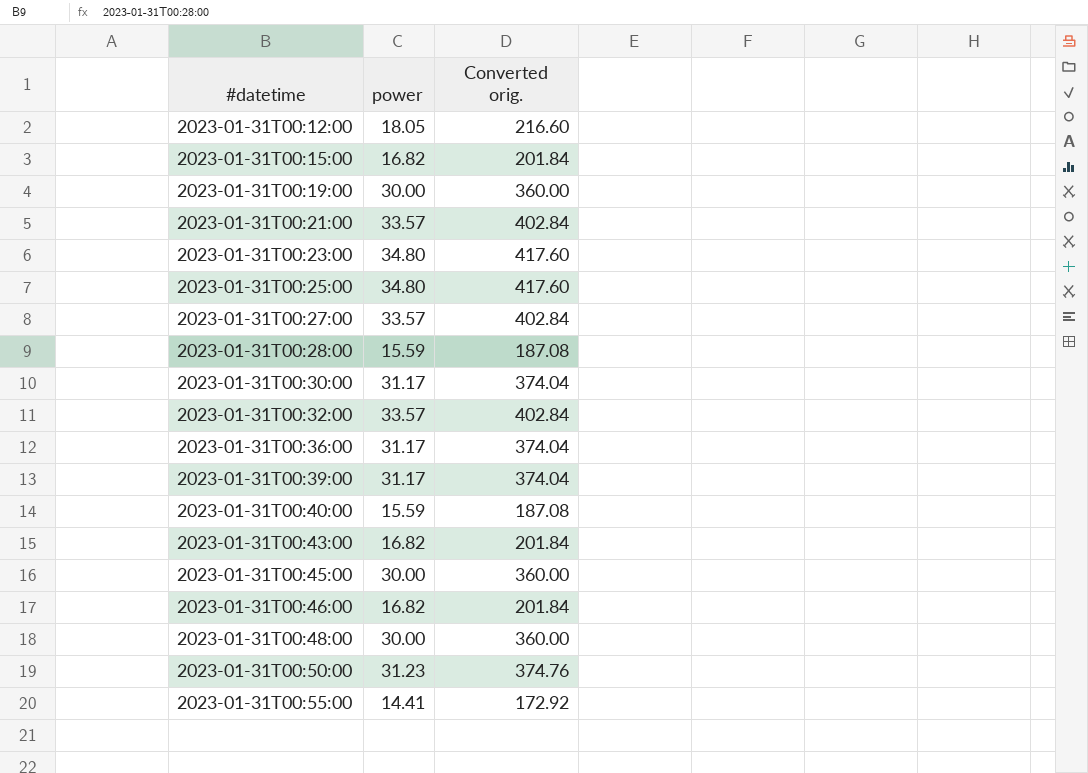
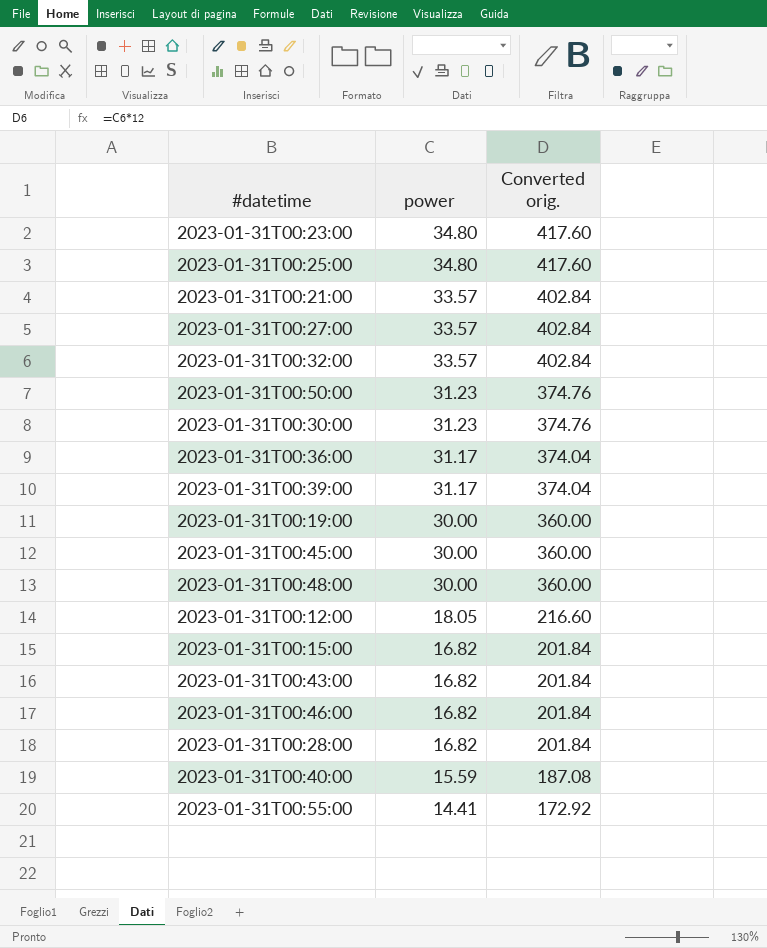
row order: #datetime ascending -> power descending
2023-01-31T00:30:00 | power: 31.17 -> 31.23
2023-01-31T00:30:00 | Converted orig.: 374.04 -> 374.76
2023-01-31T00:28:00 | power: 15.59 -> 16.82
2023-01-31T00:28:00 | Converted orig.: 187.08 -> 201.84

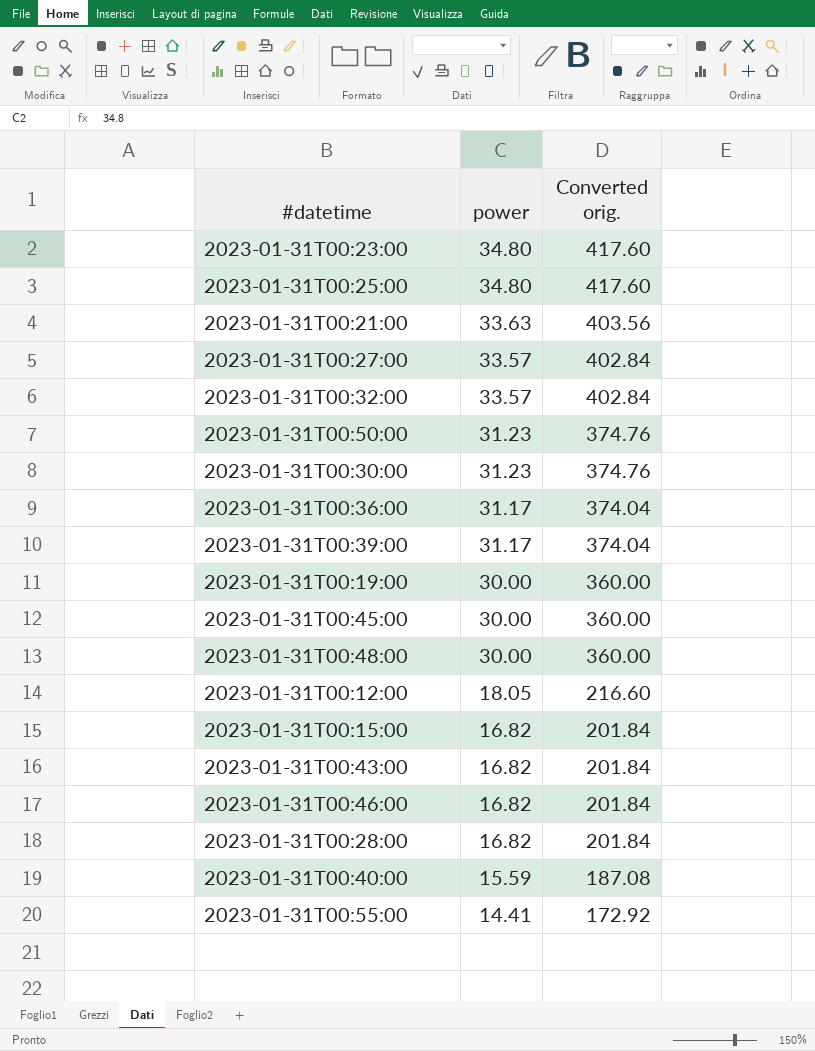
2023-01-31T00:21:00 | power: 33.57 -> 33.63
2023-01-31T00:21:00 | Converted orig.: 402.84 -> 403.56

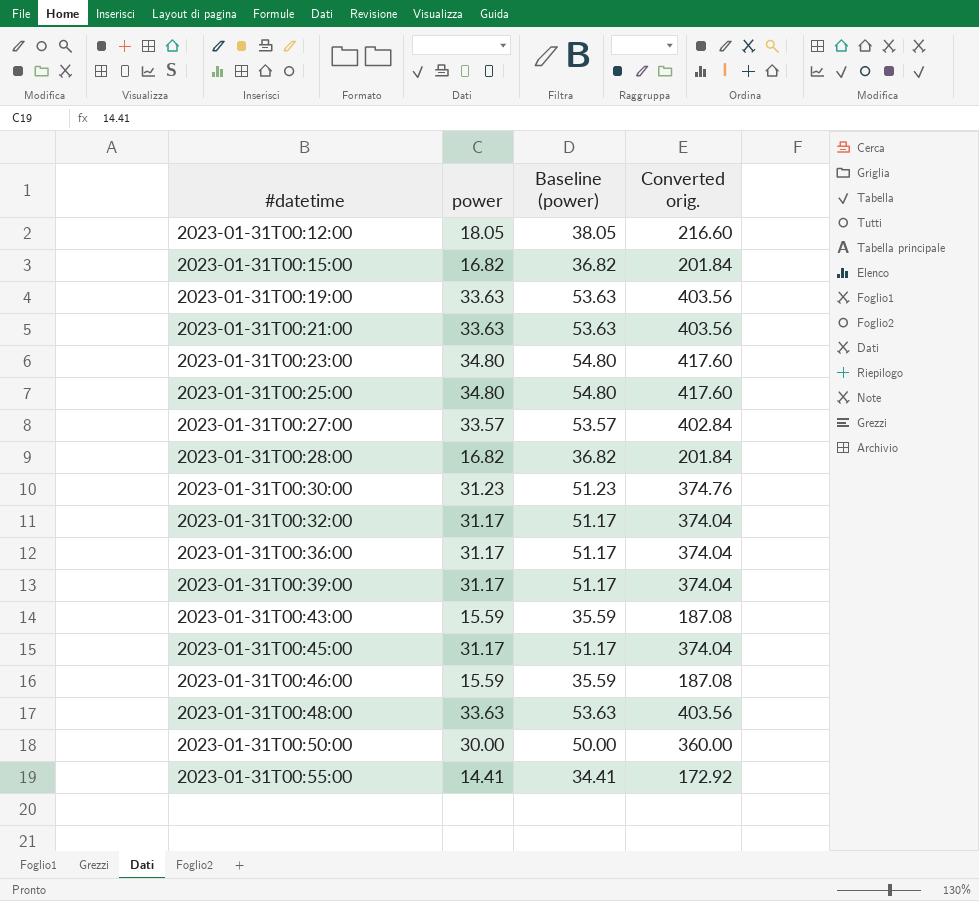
row order: power descending -> #datetime ascending
column Baseline (power) | formula: none -> [power] + 20
row 2023-01-31T00:40:00: 15.59 | 187.08 -> none
2023-01-31T00:19:00 | power: 30.00 -> 33.63
2023-01-31T00:19:00 | Converted orig.: 360.00 -> 403.56
2023-01-31T00:32:00 | power: 33.57 -> 31.17
2023-01-31T00:32:00 | Converted orig.: 402.84 -> 374.04
2023-01-31T00:43:00 | power: 16.82 -> 15.59
2023-01-31T00:43:00 | Converted orig.: 201.84 -> 187.08
2023-01-31T00:45:00 | power: 30.00 -> 31.17
2023-01-31T00:45:00 | Converted orig.: 360.00 -> 374.04
2023-01-31T00:46:00 | power: 16.82 -> 15.59
2023-01-31T00:46:00 | Converted orig.: 201.84 -> 187.08
2023-01-31T00:48:00 | power: 30.00 -> 33.63
2023-01-31T00:48:00 | Converted orig.: 360.00 -> 403.56
2023-01-31T00:50:00 | power: 31.23 -> 30.00
2023-01-31T00:50:00 | Converted orig.: 374.76 -> 360.00

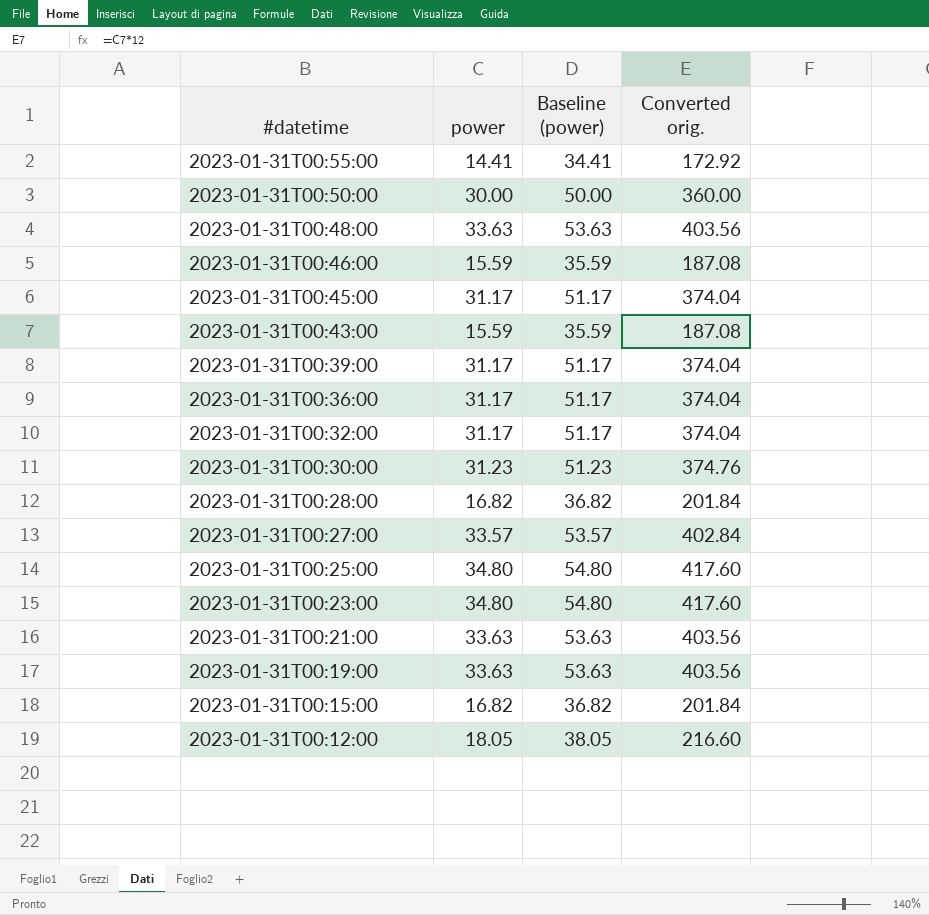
row order: #datetime ascending -> #datetime descending

